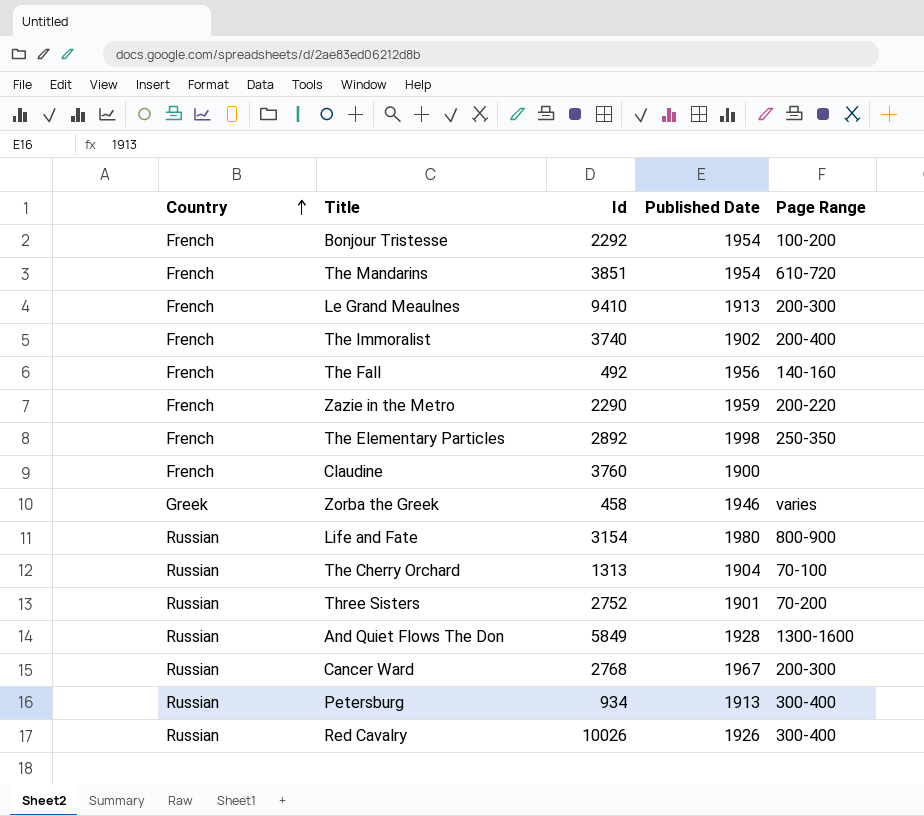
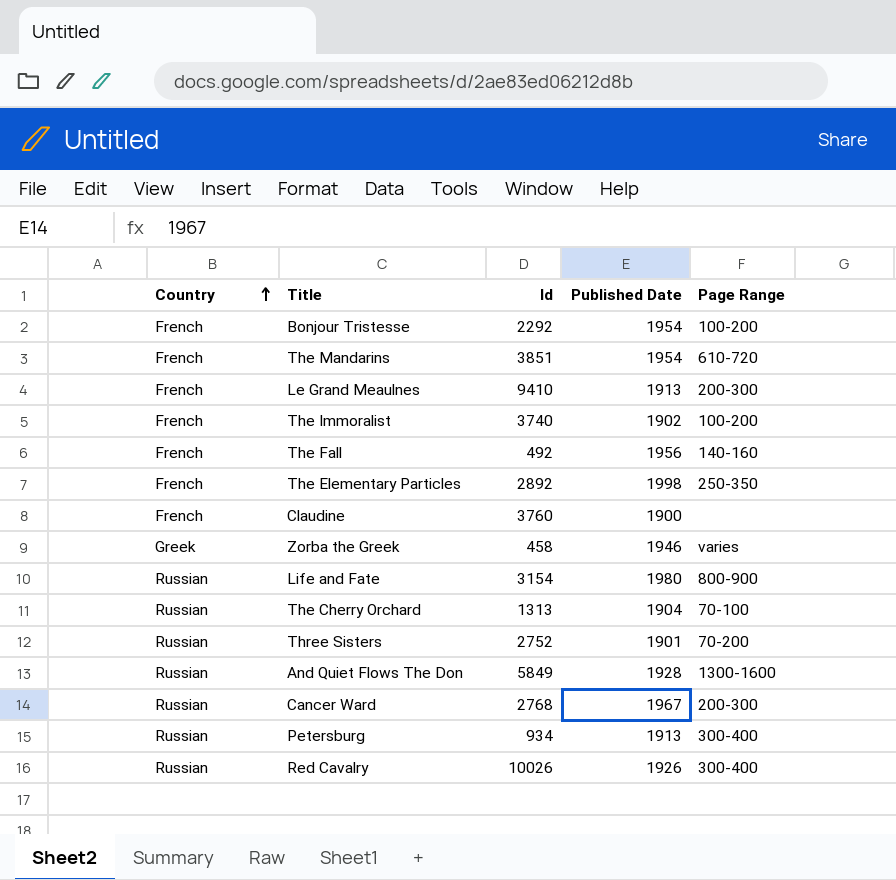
row Zazie in the Metro: French | 2290 | 1959 | 200-220 -> none
The Immoralist | Page Range: 200-400 -> 100-200

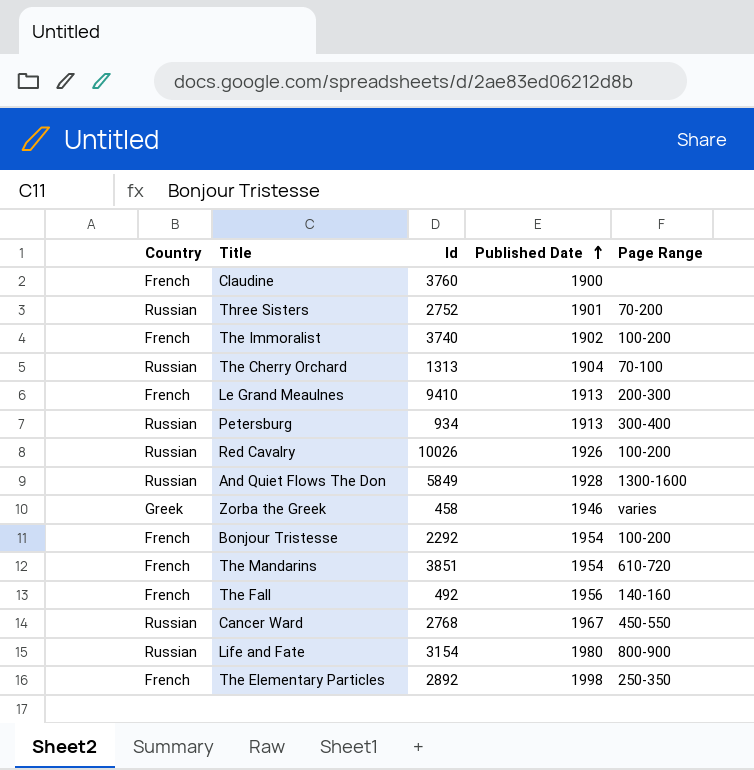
row order: Country ascending -> Published Date ascending
Red Cavalry | Page Range: 300-400 -> 100-200
Cancer Ward | Page Range: 200-300 -> 450-550

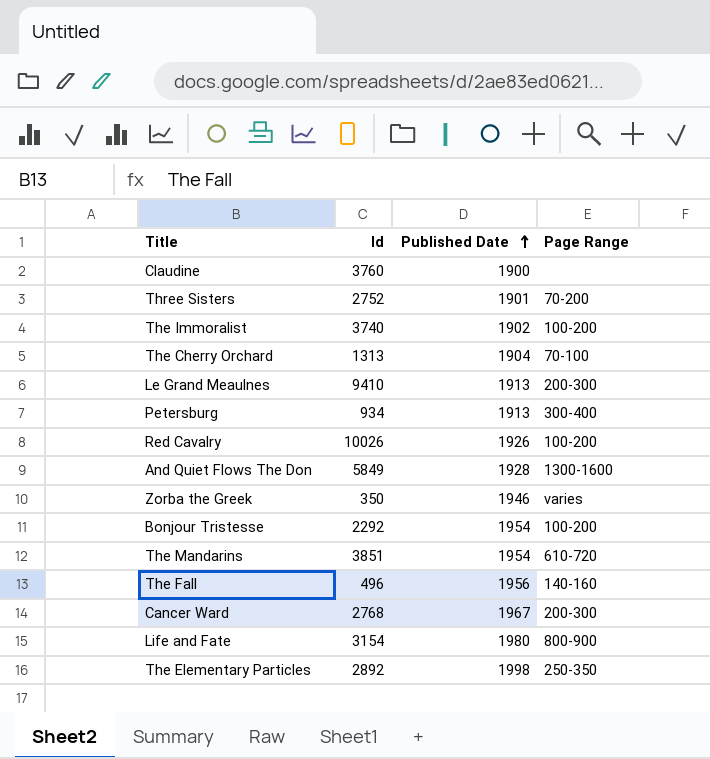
column Country | position: 1 -> none
Zorba the Greek | Id: 458 -> 350
The Fall | Id: 492 -> 496
Cancer Ward | Page Range: 450-550 -> 200-300

